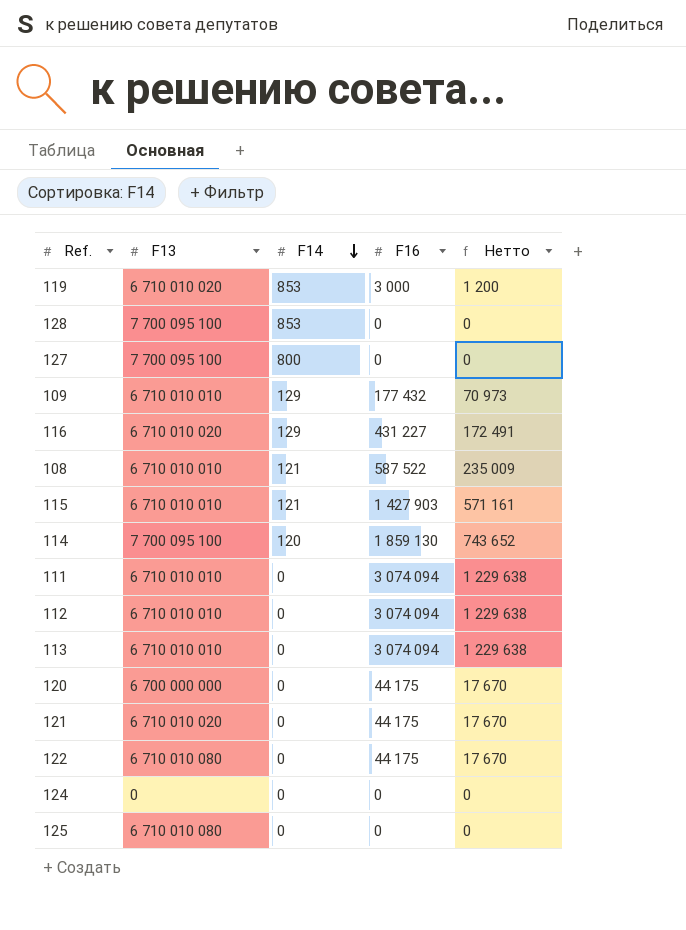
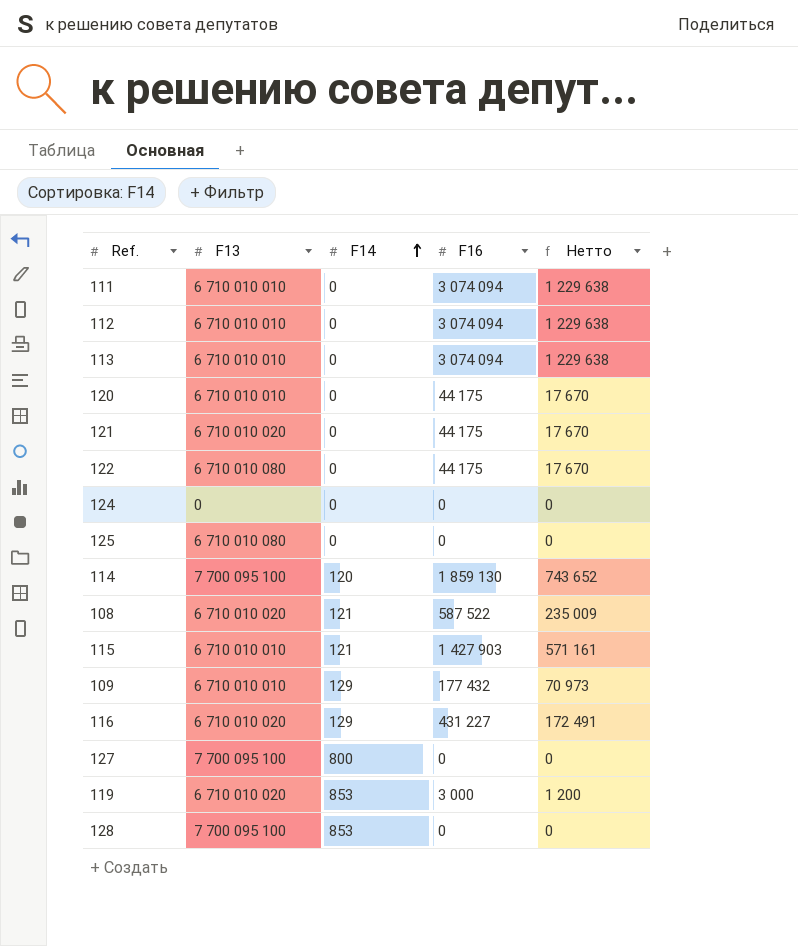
row order: F14 descending -> F14 ascending
120 | F13: 6 700 000 000 -> 6 710 010 010
108 | F13: 6 710 010 010 -> 6 710 010 020

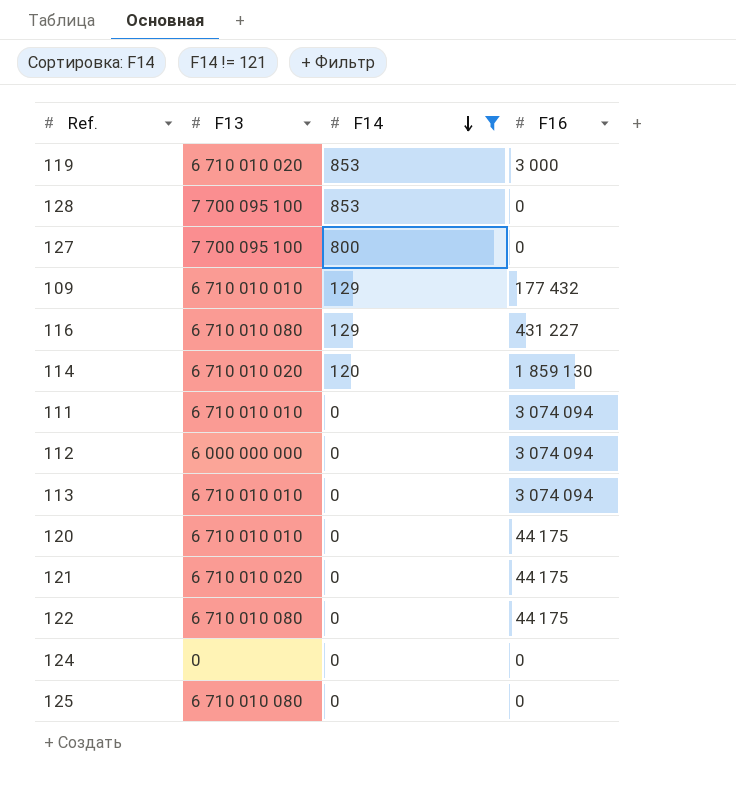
filter: none -> F14 != 121
row order: F14 ascending -> F14 descending
column Нетто | formula: [F16] * 0,4 -> none
116 | F13: 6 710 010 020 -> 6 710 010 080
114 | F13: 7 700 095 100 -> 6 710 010 020
112 | F13: 6 710 010 010 -> 6 000 000 000

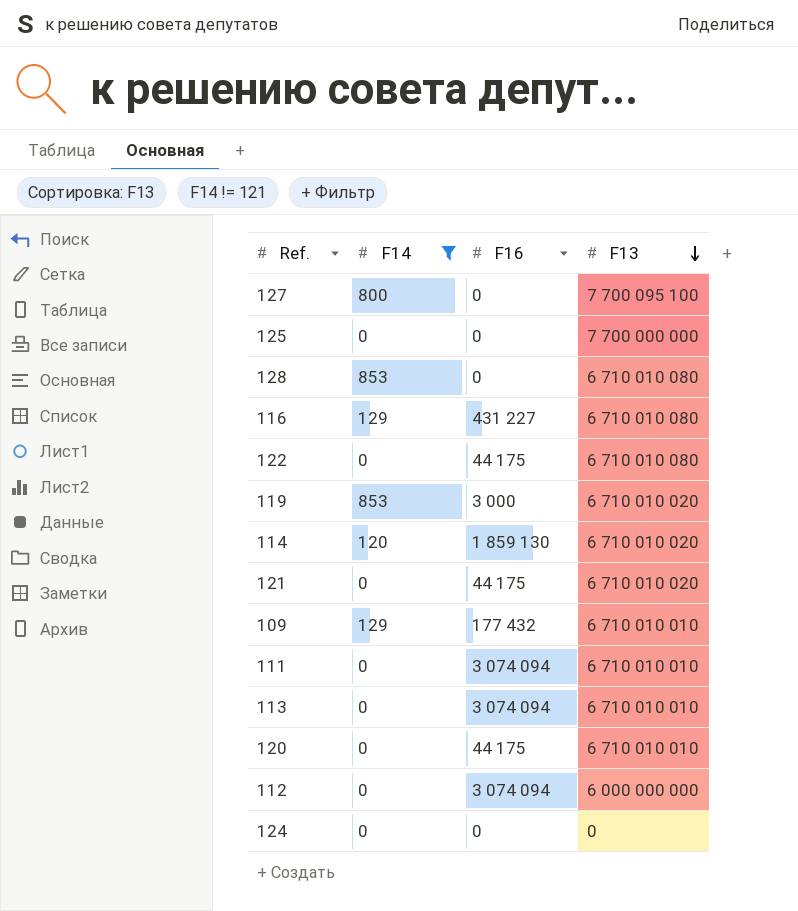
row order: F14 descending -> F13 descending
column F13 | position: 2 -> 4
125 | F13: 6 710 010 080 -> 7 700 000 000
128 | F13: 7 700 095 100 -> 6 710 010 080

